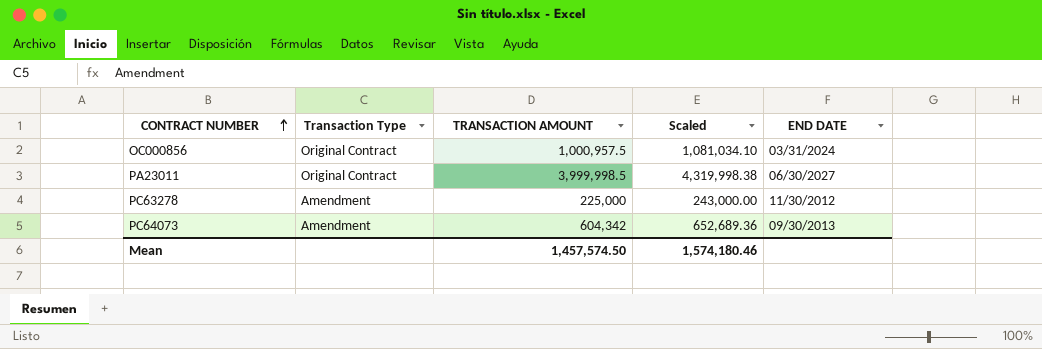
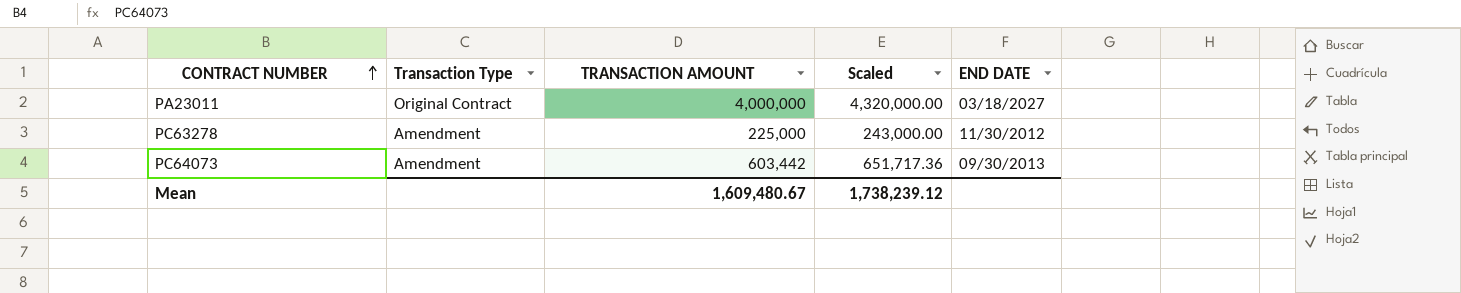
row OC000856: Original Contract | 1,000,957.5 | 1,081,034.10 | 03/31/2024 -> none
PA23011 | TRANSACTION AMOUNT: 3,999,998.5 -> 4,000,000
PA23011 | Scaled: 4,319,998.38 -> 4,320,000.00
PA23011 | END DATE: 06/30/2027 -> 03/18/2027
PC64073 | TRANSACTION AMOUNT: 604,342 -> 603,442
PC64073 | Scaled: 652,689.36 -> 651,717.36
Mean | TRANSACTION AMOUNT: 1,457,574.50 -> 1,609,480.67
Mean | Scaled: 1,574,180.46 -> 1,738,239.12

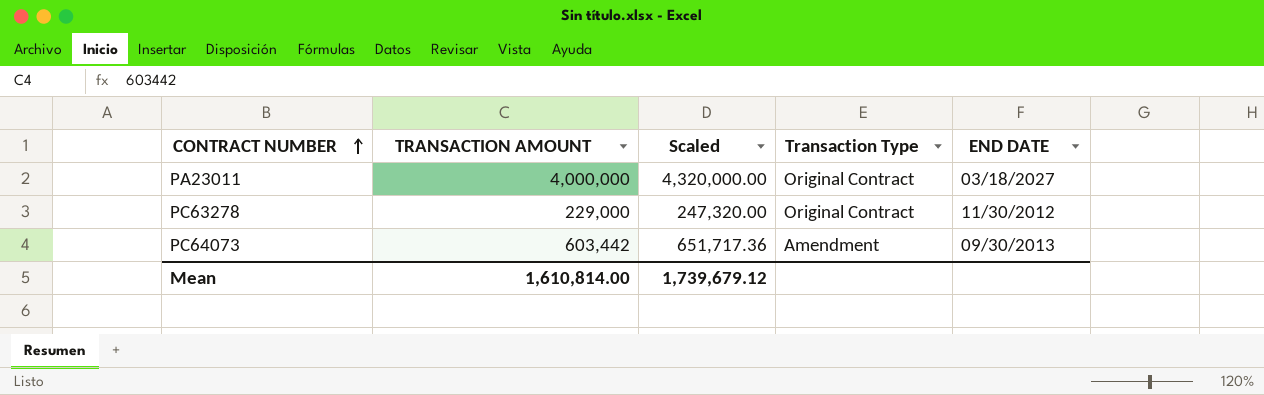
column Transaction Type | position: 2 -> 4
PC63278 | TRANSACTION AMOUNT: 225,000 -> 229,000
PC63278 | Scaled: 243,000.00 -> 247,320.00
PC63278 | Transaction Type: Amendment -> Original Contract
Mean | TRANSACTION AMOUNT: 1,609,480.67 -> 1,610,814.00
Mean | Scaled: 1,738,239.12 -> 1,739,679.12

